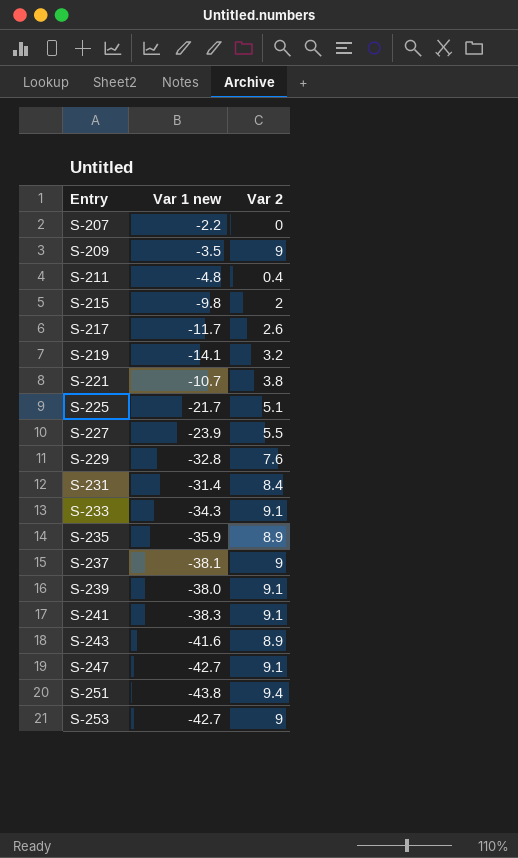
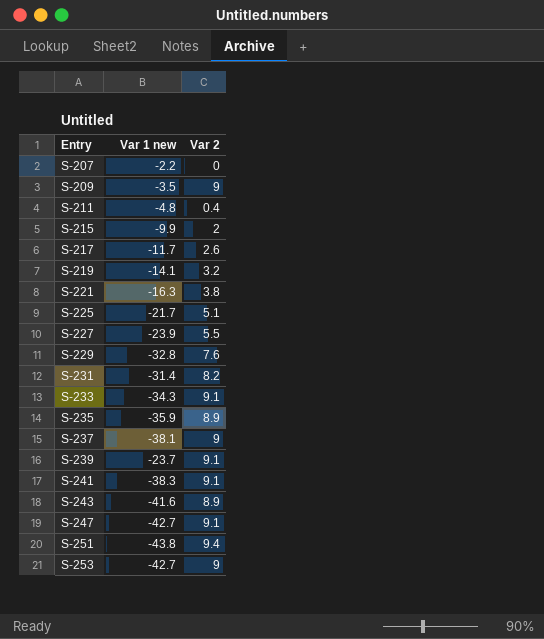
S-215 | Var 1 new: -9.8 -> -9.9
S-221 | Var 1 new: -10.7 -> -16.3
S-231 | Var 2: 8.4 -> 8.2
S-239 | Var 1 new: -38.0 -> -23.7

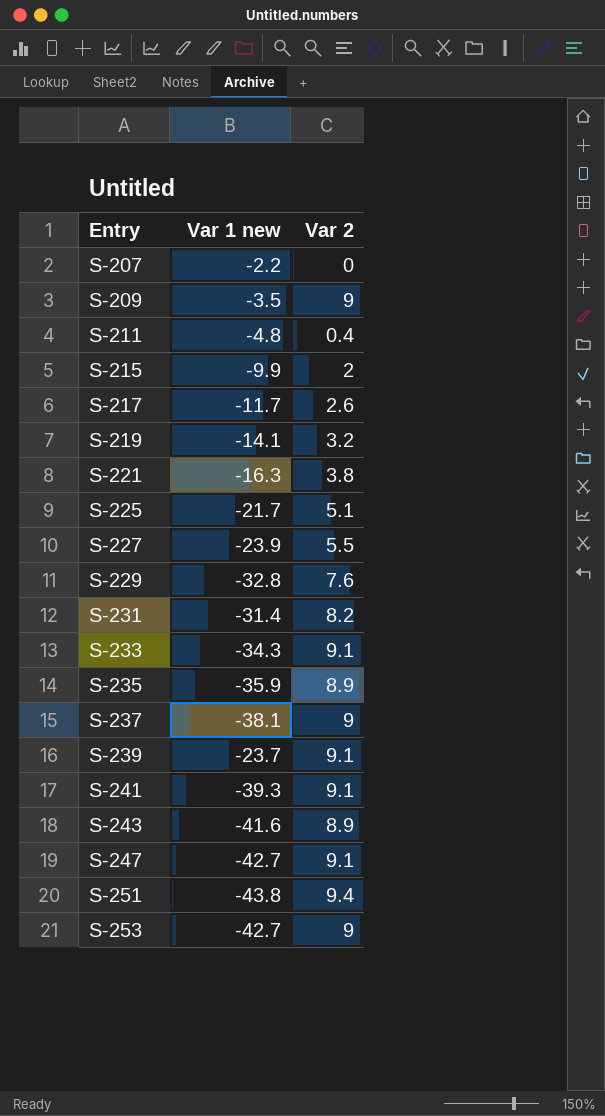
S-241 | Var 1 new: -38.3 -> -39.3

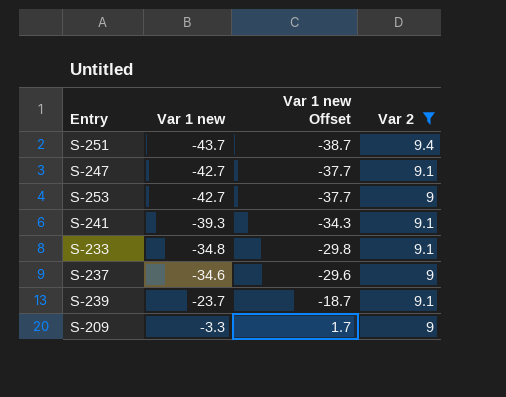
filter: none -> Var 2 >= 9
row order: Entry ascending -> Var 1 new ascending
column Var 1 new Offset | formula: none -> [Var 1 new] + 5
S-251 | Var 1 new: -43.8 -> -43.7
S-233 | Var 1 new: -34.3 -> -34.8
S-237 | Var 1 new: -38.1 -> -34.6
S-209 | Var 1 new: -3.5 -> -3.3

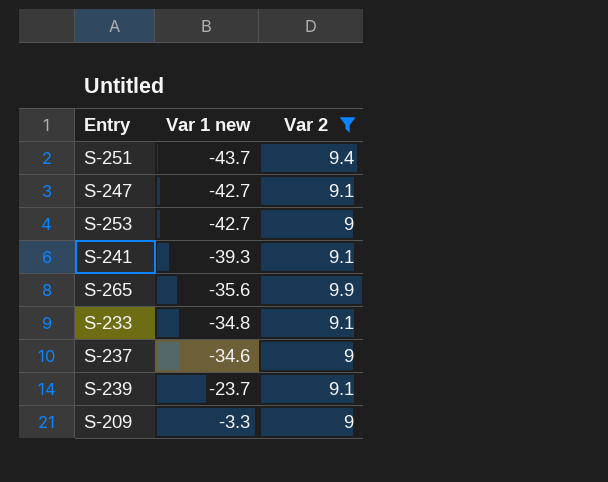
column Var 1 new Offset | formula: [Var 1 new] + 5 -> none
row S-265: none -> -35.6 | 9.9

